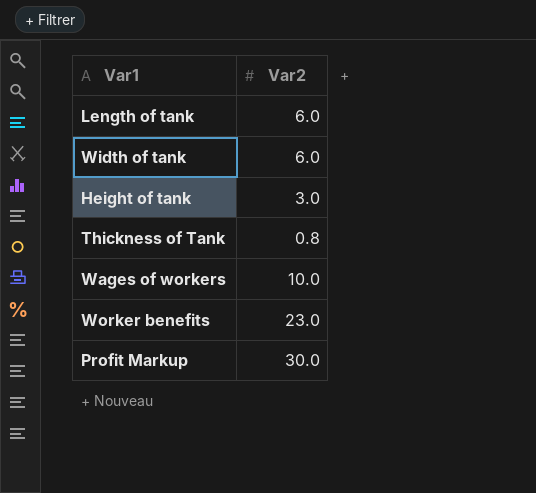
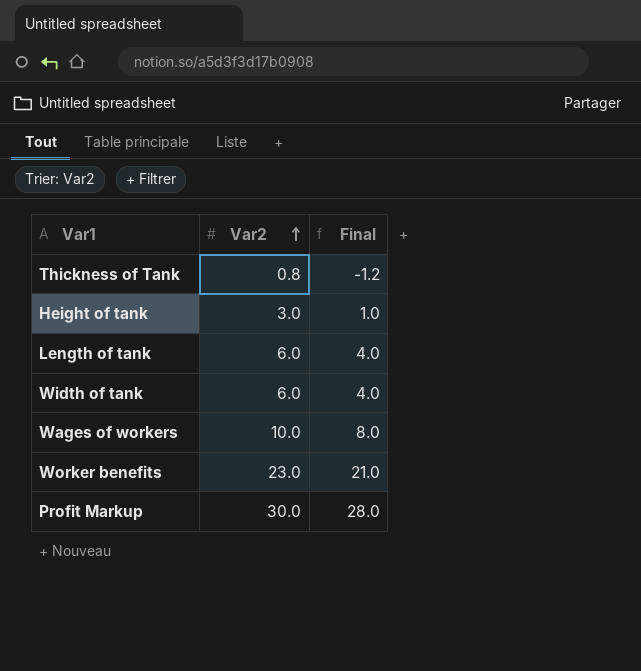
row order: none -> Var2 ascending
column Final | formula: none -> [Var2] - 2

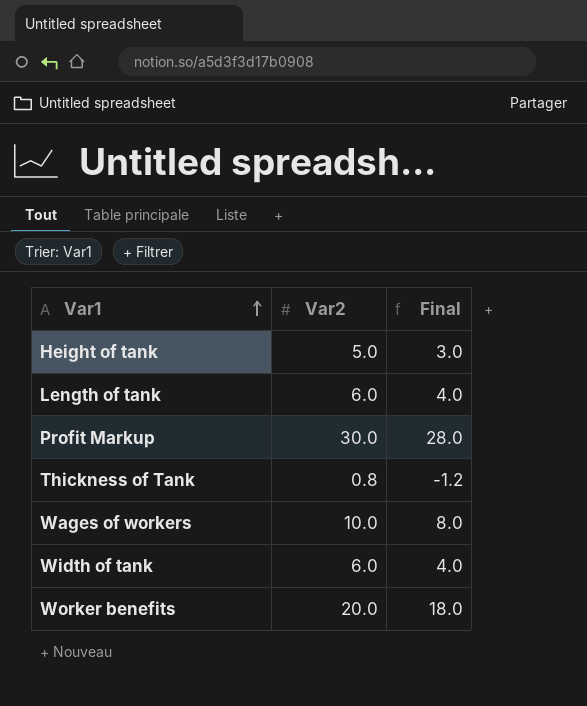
row order: Var2 ascending -> Var1 ascending
Height of tank | Var2: 3.0 -> 5.0
Height of tank | Final: 1.0 -> 3.0
Worker benefits | Var2: 23.0 -> 20.0
Worker benefits | Final: 21.0 -> 18.0

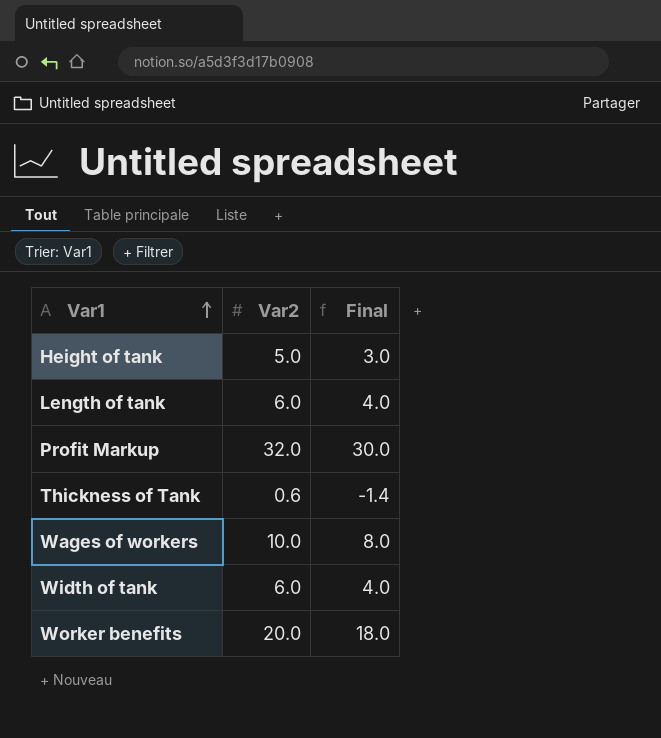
Profit Markup | Var2: 30.0 -> 32.0
Profit Markup | Final: 28.0 -> 30.0
Thickness of Tank | Var2: 0.8 -> 0.6
Thickness of Tank | Final: -1.2 -> -1.4

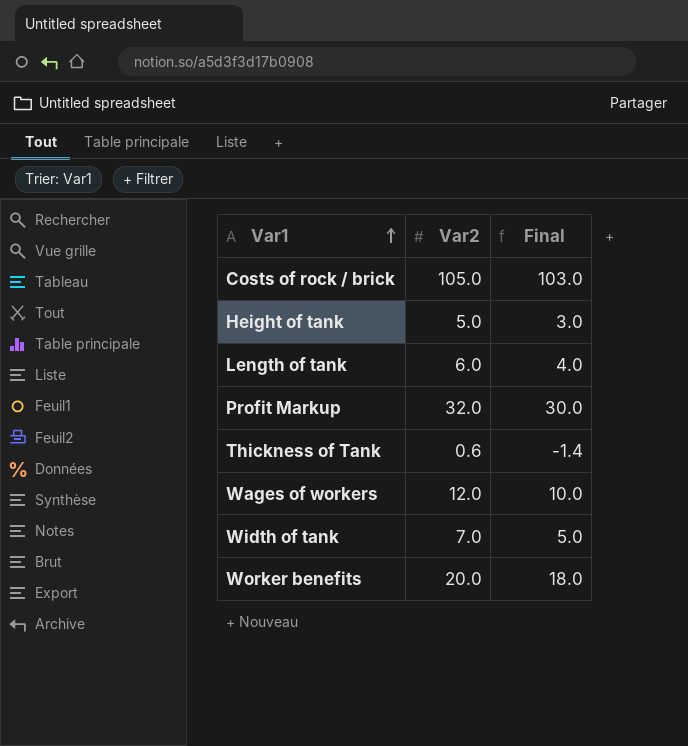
row Costs of rock / brick: none -> 105.0 | 103.0
Wages of workers | Var2: 10.0 -> 12.0
Wages of workers | Final: 8.0 -> 10.0
Width of tank | Var2: 6.0 -> 7.0
Width of tank | Final: 4.0 -> 5.0

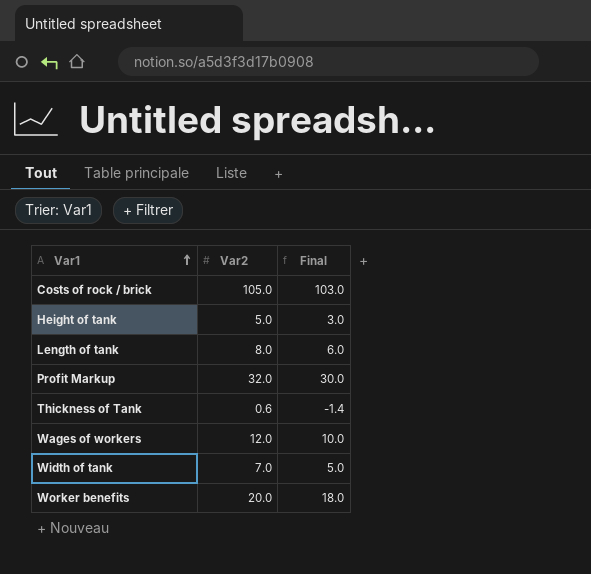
Length of tank | Var2: 6.0 -> 8.0
Length of tank | Final: 4.0 -> 6.0

